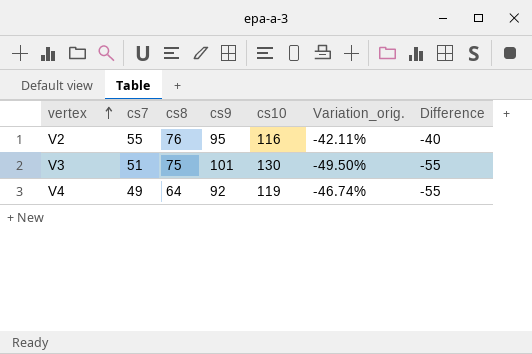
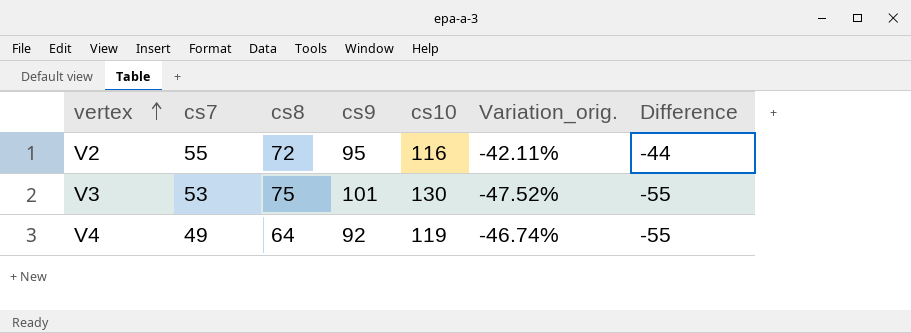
V2 | cs8: 76 -> 72
V2 | Difference: -40 -> -44
V3 | cs7: 51 -> 53
V3 | Variation_orig.: -49.50% -> -47.52%

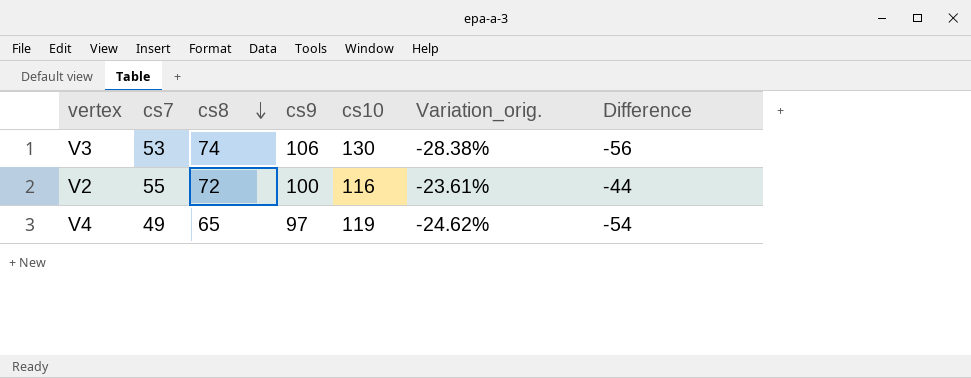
row order: vertex ascending -> cs8 descending
column Variation_orig. | formula: ([cs7] - [cs9]) / [cs9] -> ([cs7] - [cs8]) / [cs8]
V3 | cs8: 75 -> 74
V3 | cs9: 101 -> 106
V3 | Difference: -55 -> -56
V2 | cs9: 95 -> 100
V4 | cs8: 64 -> 65
V4 | cs9: 92 -> 97
V4 | Difference: -55 -> -54

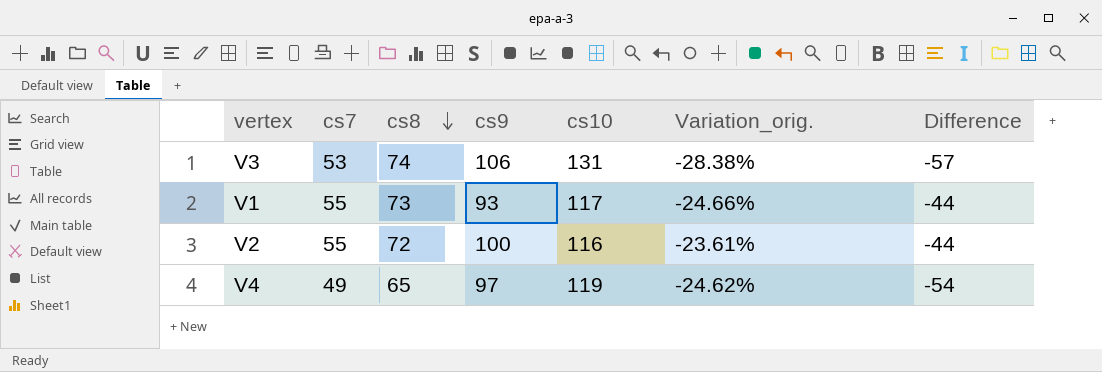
V3 | cs10: 130 -> 131
V3 | Difference: -56 -> -57
row V1: none -> 55 | 73 | 93 | 117 | -24.66% | -44

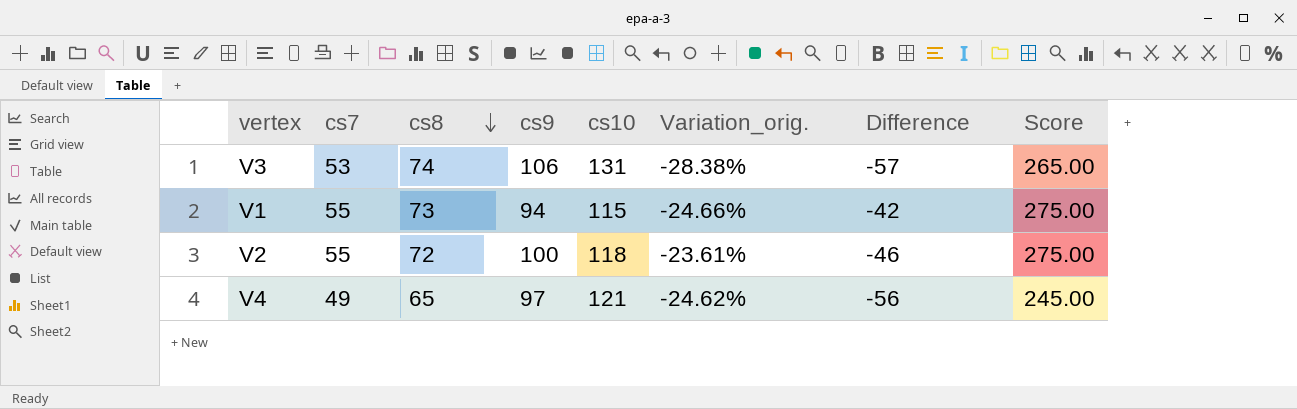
column Score | formula: none -> [cs7] * 5
V1 | cs9: 93 -> 94
V1 | cs10: 117 -> 115
V1 | Difference: -44 -> -42
V2 | cs10: 116 -> 118
V2 | Difference: -44 -> -46
V4 | cs10: 119 -> 121
V4 | Difference: -54 -> -56

